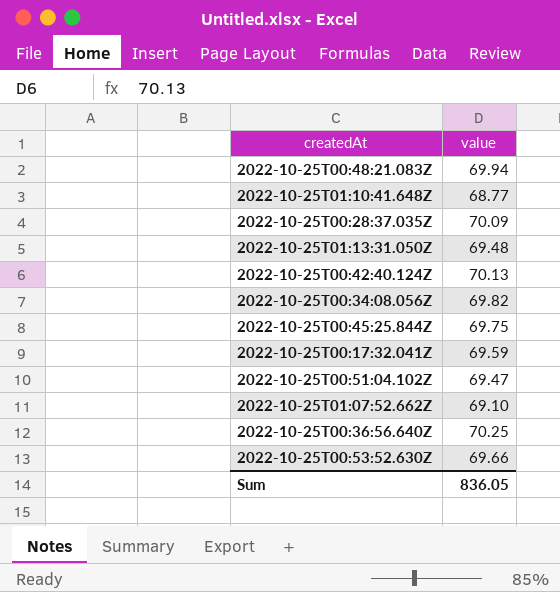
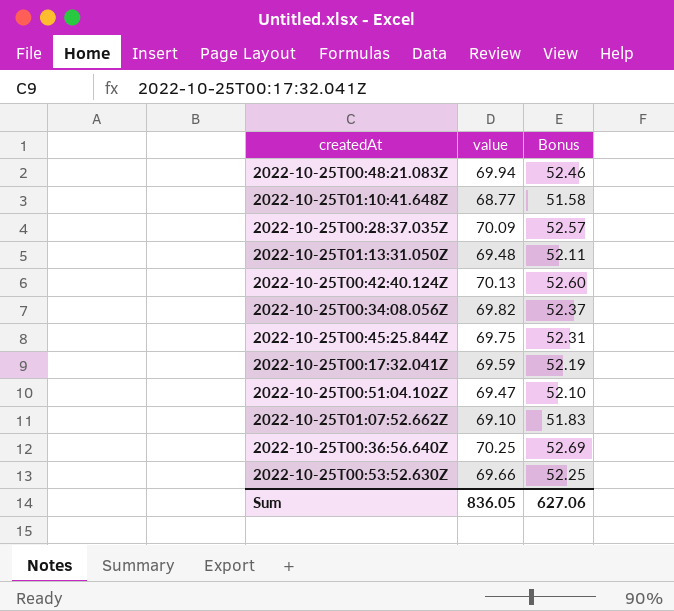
column Bonus | formula: none -> [value] * 0.75

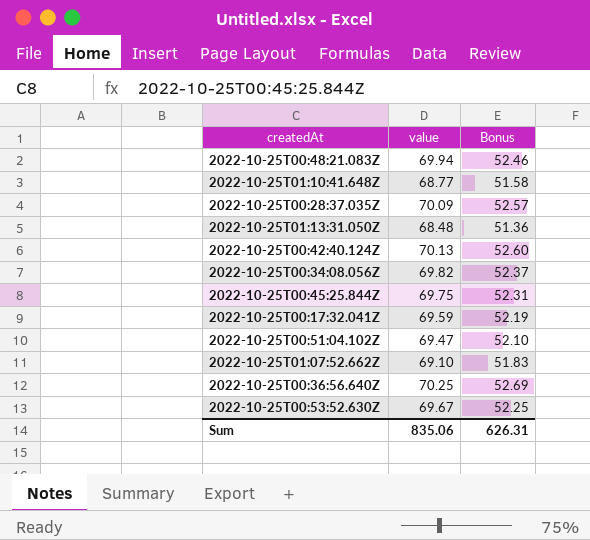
2022-10-25T01:13:31.050Z | value: 69.48 -> 68.48
2022-10-25T01:13:31.050Z | Bonus: 52.11 -> 51.36
2022-10-25T00:53:52.630Z | value: 69.66 -> 69.67
Sum | value: 836.05 -> 835.06
Sum | Bonus: 627.06 -> 626.31

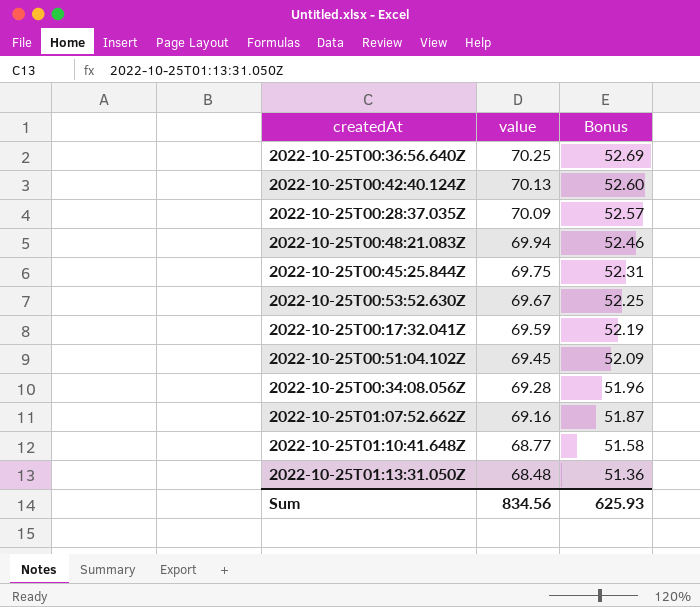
row order: none -> value descending
2022-10-25T00:51:04.102Z | value: 69.47 -> 69.45
2022-10-25T00:51:04.102Z | Bonus: 52.10 -> 52.09
2022-10-25T00:34:08.056Z | value: 69.82 -> 69.28
2022-10-25T00:34:08.056Z | Bonus: 52.37 -> 51.96
2022-10-25T01:07:52.662Z | value: 69.10 -> 69.16
2022-10-25T01:07:52.662Z | Bonus: 51.83 -> 51.87
Sum | value: 835.06 -> 834.56
Sum | Bonus: 626.31 -> 625.93

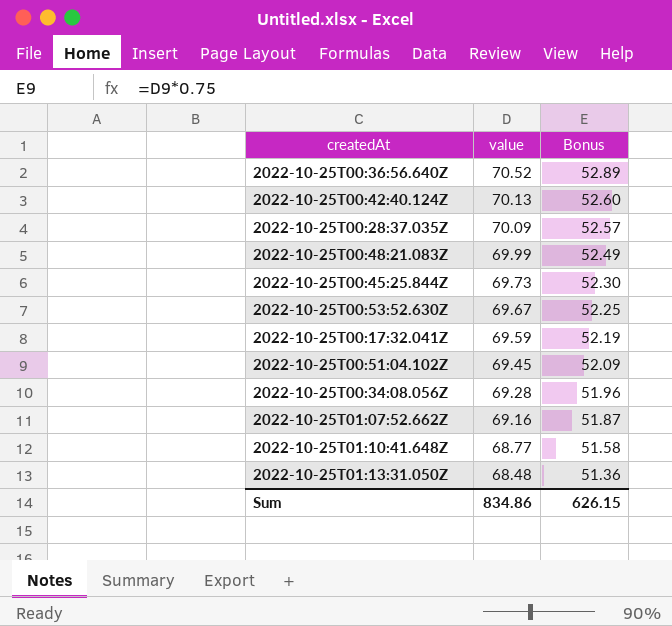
2022-10-25T00:36:56.640Z | value: 70.25 -> 70.52
2022-10-25T00:36:56.640Z | Bonus: 52.69 -> 52.89
2022-10-25T00:48:21.083Z | value: 69.94 -> 69.99
2022-10-25T00:48:21.083Z | Bonus: 52.46 -> 52.49
2022-10-25T00:45:25.844Z | value: 69.75 -> 69.73
2022-10-25T00:45:25.844Z | Bonus: 52.31 -> 52.30
Sum | value: 834.56 -> 834.86
Sum | Bonus: 625.93 -> 626.15

